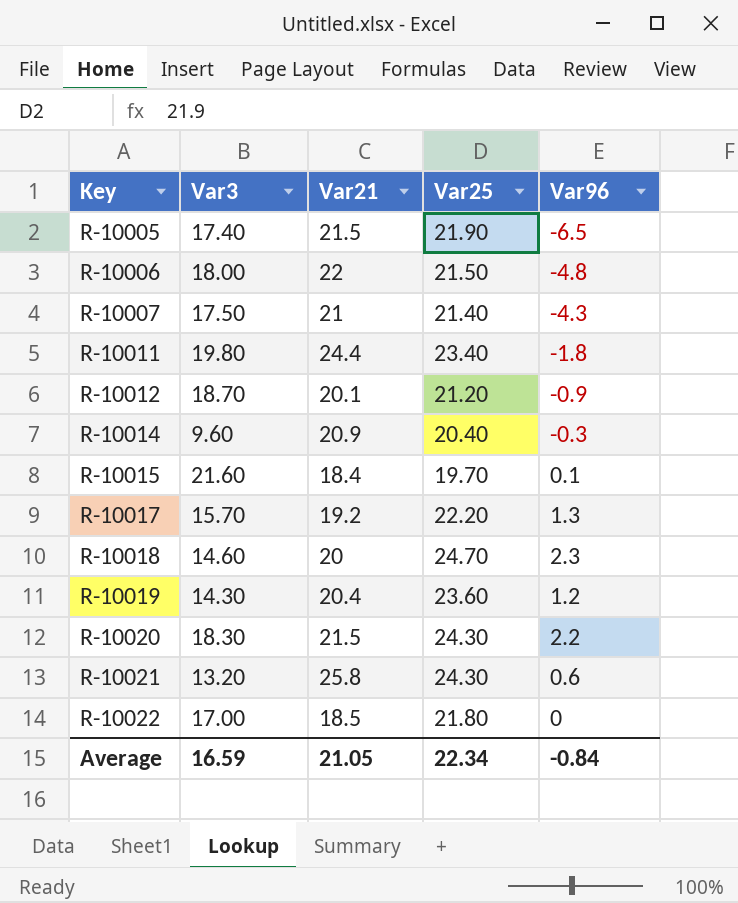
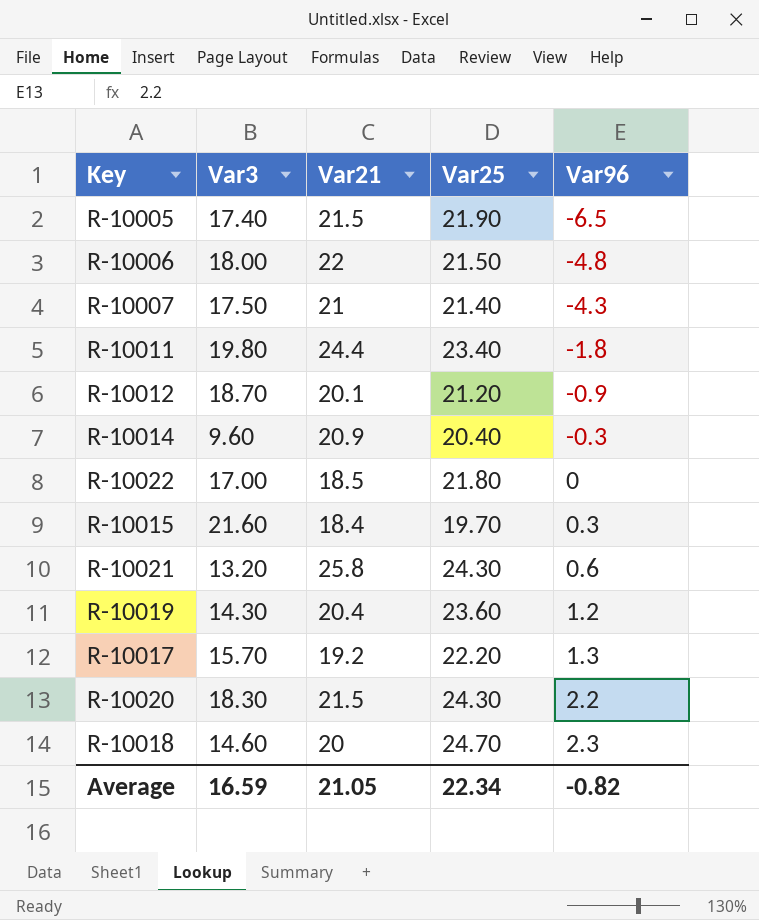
row order: Key ascending -> Var96 ascending
R-10015 | Var96: 0.1 -> 0.3
Average | Var96: -0.84 -> -0.82

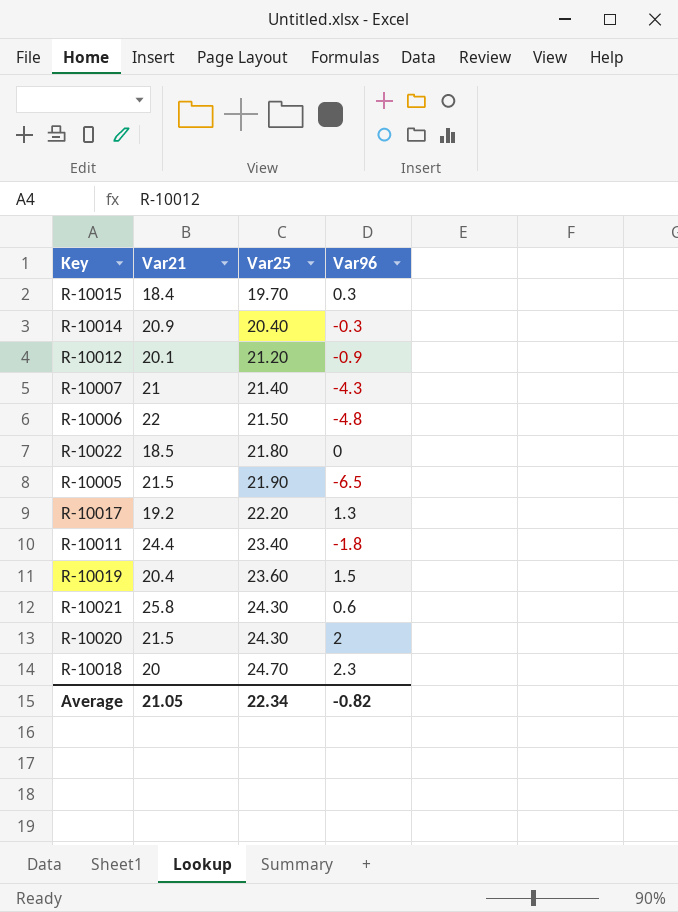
row order: Var96 ascending -> Var25 ascending
column Var3 | position: 2 -> none
R-10019 | Var96: 1.2 -> 1.5
R-10020 | Var96: 2.2 -> 2

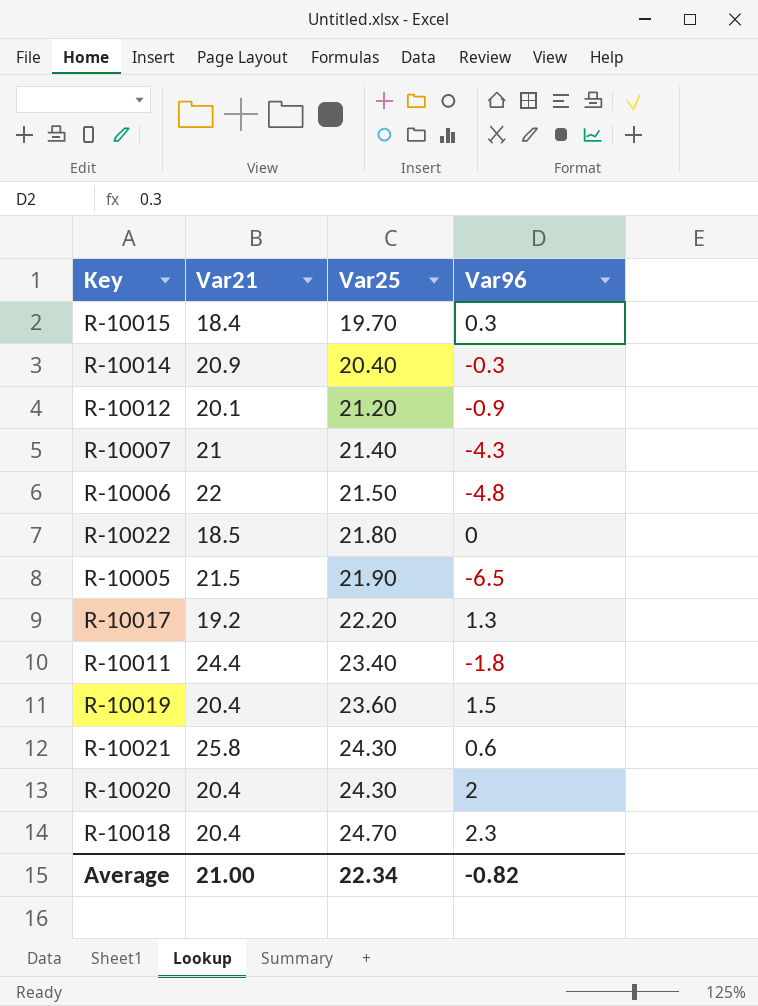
R-10020 | Var21: 21.5 -> 20.4
R-10018 | Var21: 20 -> 20.4
Average | Var21: 21.05 -> 21.00

